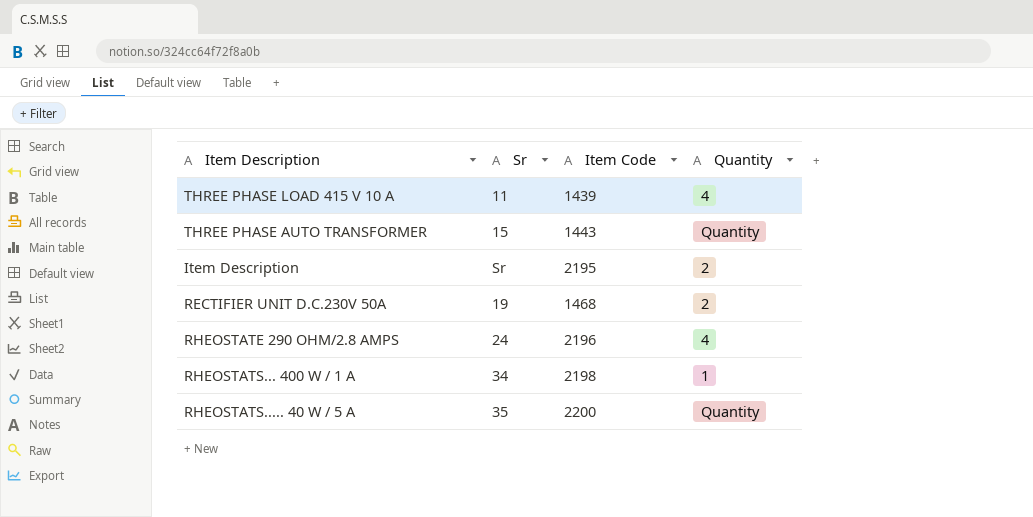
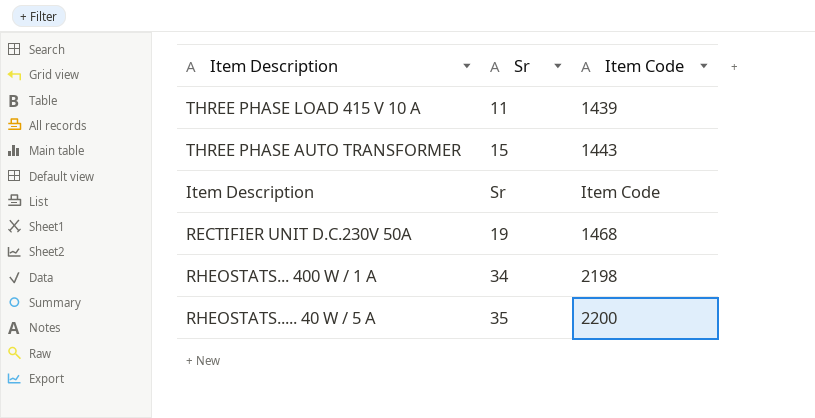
column Quantity | position: 4 -> none
row RHEOSTATE 290 OHM/2.8 AMPS: 24 | 2196 | 4 -> none
Item Description | Item Code: 2195 -> Item Code

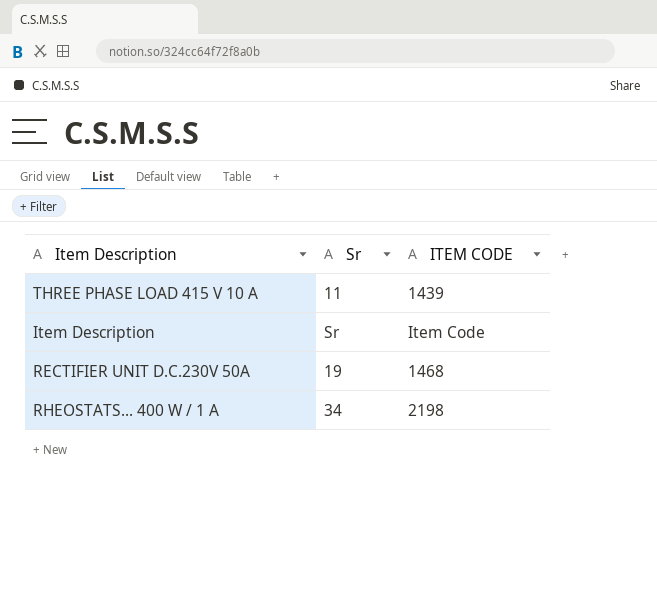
column name: Item Code -> ITEM CODE
row THREE PHASE AUTO TRANSFORMER: 15 | 1443 -> none
row RHEOSTATS..... 40 W / 5 A: 35 | 2200 -> none

